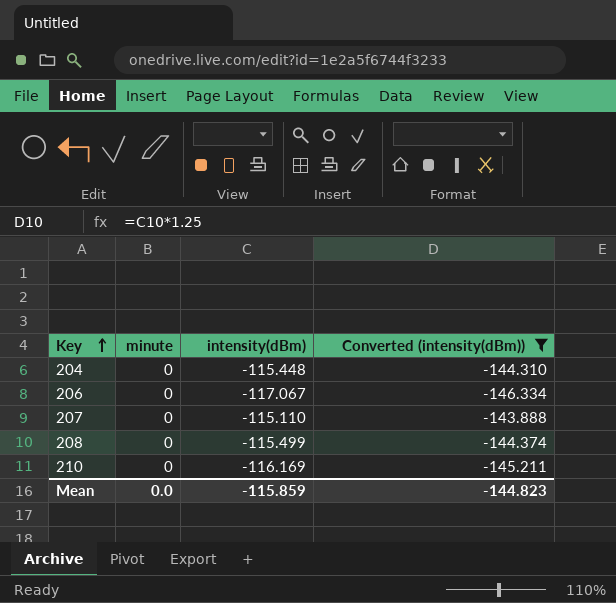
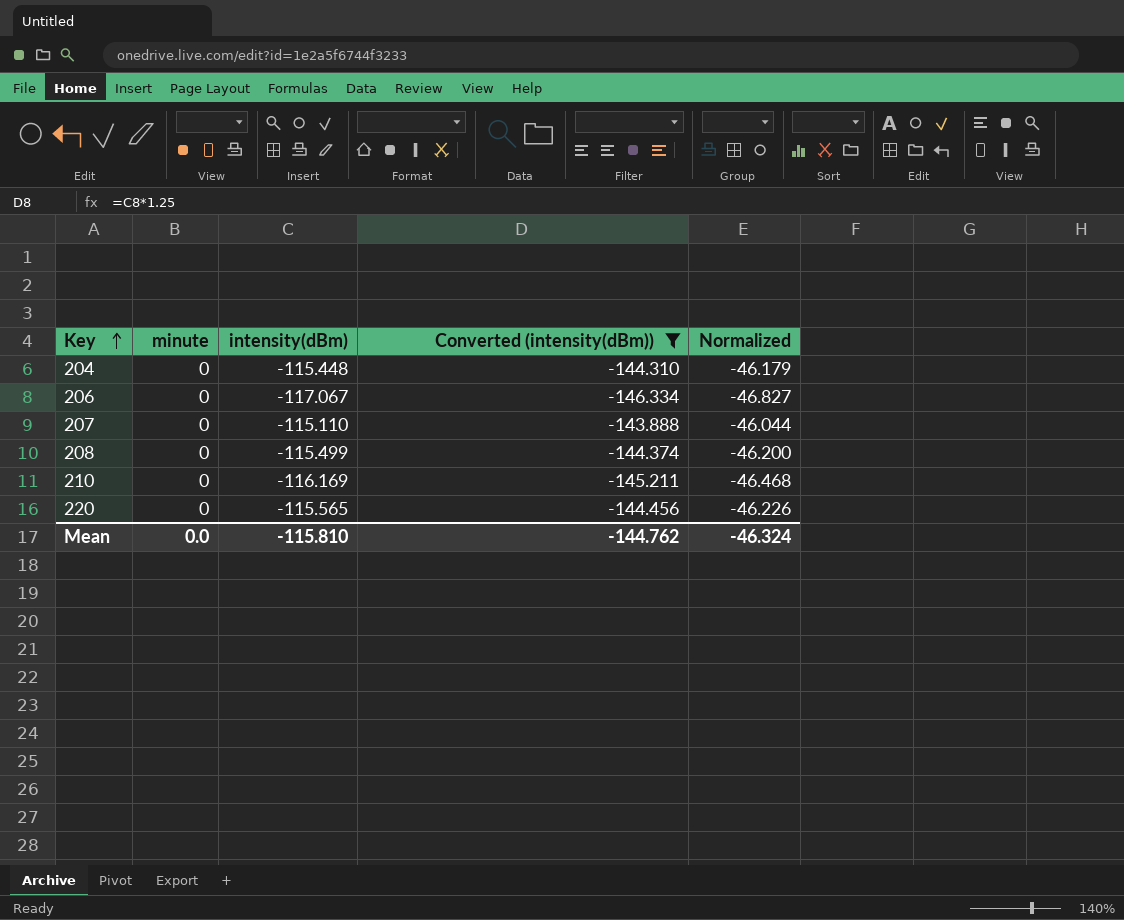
column Normalized | formula: none -> [intensity(dBm)] * 0.4
row 220: none -> 0 | -115.565 | -144.456 | -46.226
Mean | intensity(dBm): -115.859 -> -115.810
Mean | Converted (intensity(dBm)): -144.823 -> -144.762

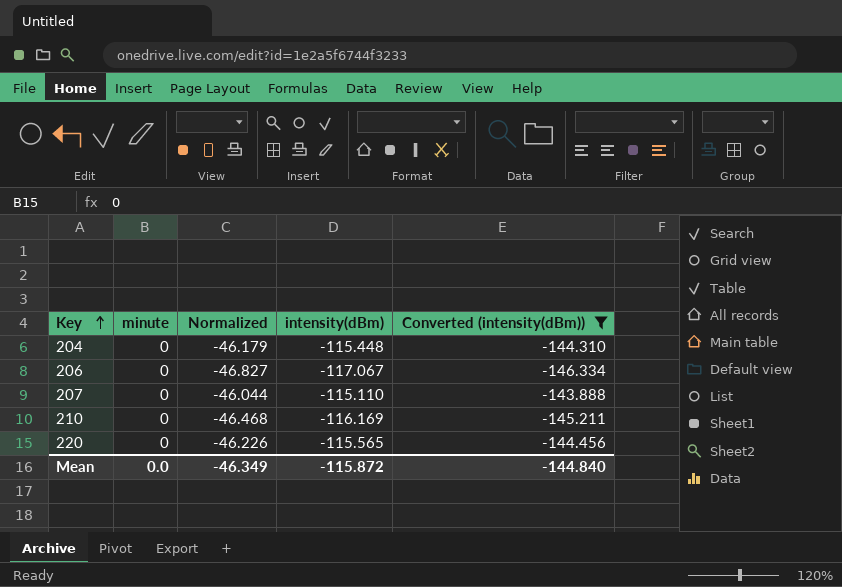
column Normalized | position: 5 -> 3
row 208: 0 | -115.499 | -144.374 | -46.200 -> none
Mean | Normalized: -46.324 -> -46.349
Mean | intensity(dBm): -115.810 -> -115.872
Mean | Converted (intensity(dBm)): -144.762 -> -144.840

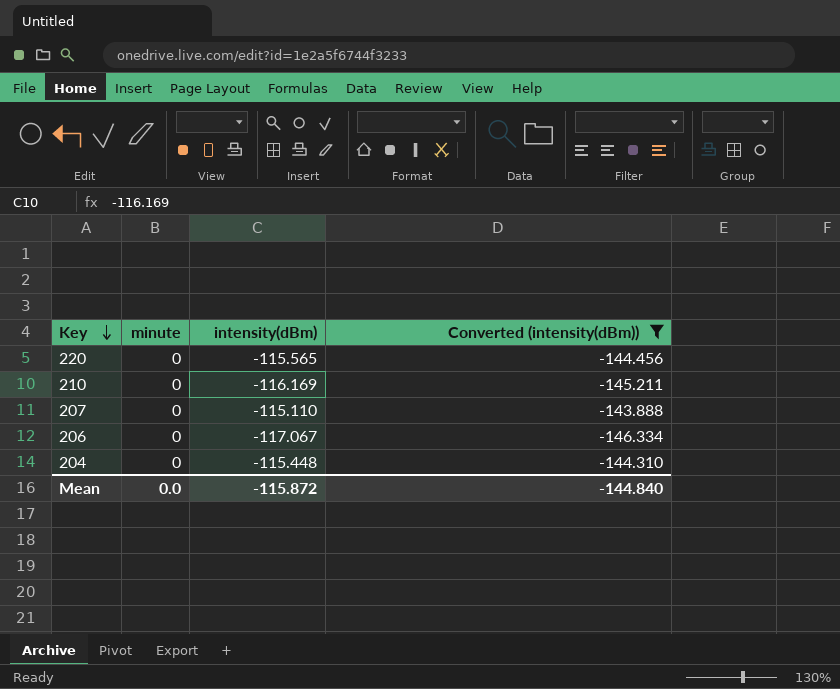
row order: Key ascending -> Key descending
column Normalized | formula: [intensity(dBm)] * 0.4 -> none

